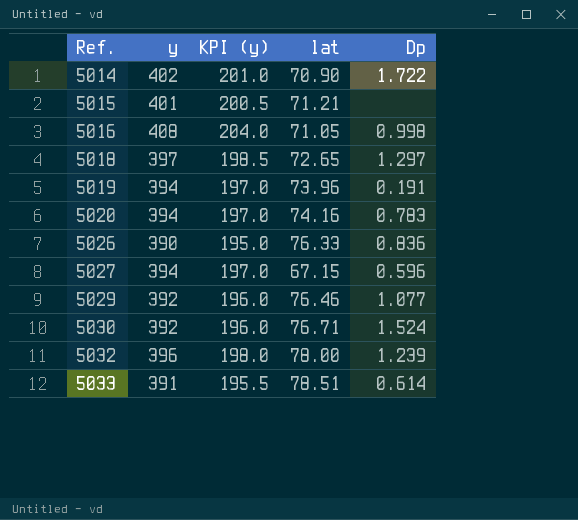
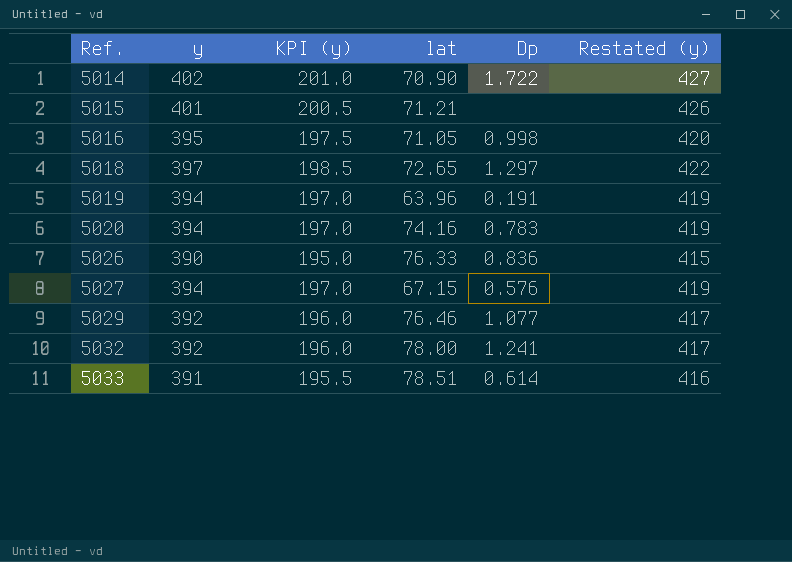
column Restated (y) | formula: none -> [y] + 25
row 5030: 392 | 196.0 | 76.71 | 1.524 -> none
5016 | y: 408 -> 395
5016 | KPI (y): 204.0 -> 197.5
5019 | lat: 73.96 -> 63.96
5027 | Dp: 0.596 -> 0.576
5032 | y: 396 -> 392
5032 | KPI (y): 198.0 -> 196.0
5032 | Dp: 1.239 -> 1.241

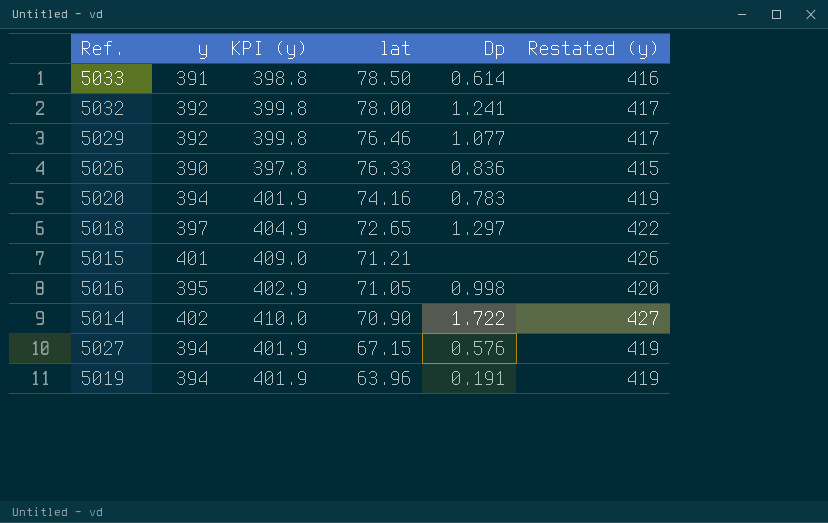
row order: Ref. ascending -> lat descending
column KPI (y) | formula: [y] * 0.5 -> [y] * 1.02
5033 | lat: 78.51 -> 78.50

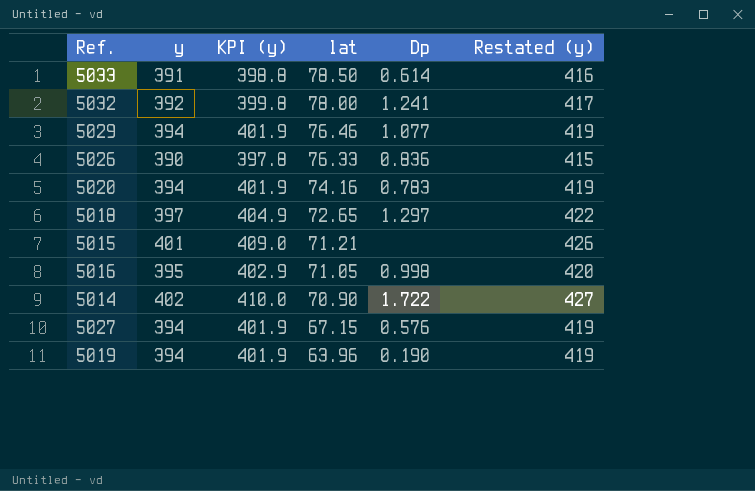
5029 | y: 392 -> 394
5029 | KPI (y): 399.8 -> 401.9
5029 | Restated (y): 417 -> 419
5019 | Dp: 0.191 -> 0.190

